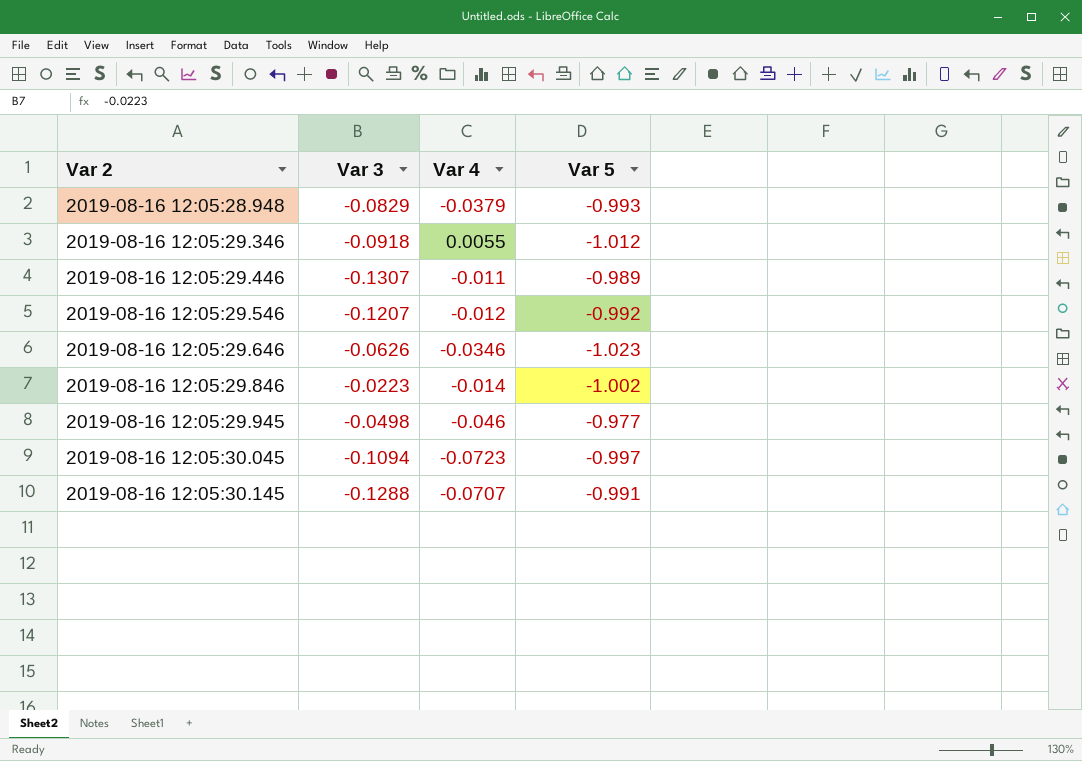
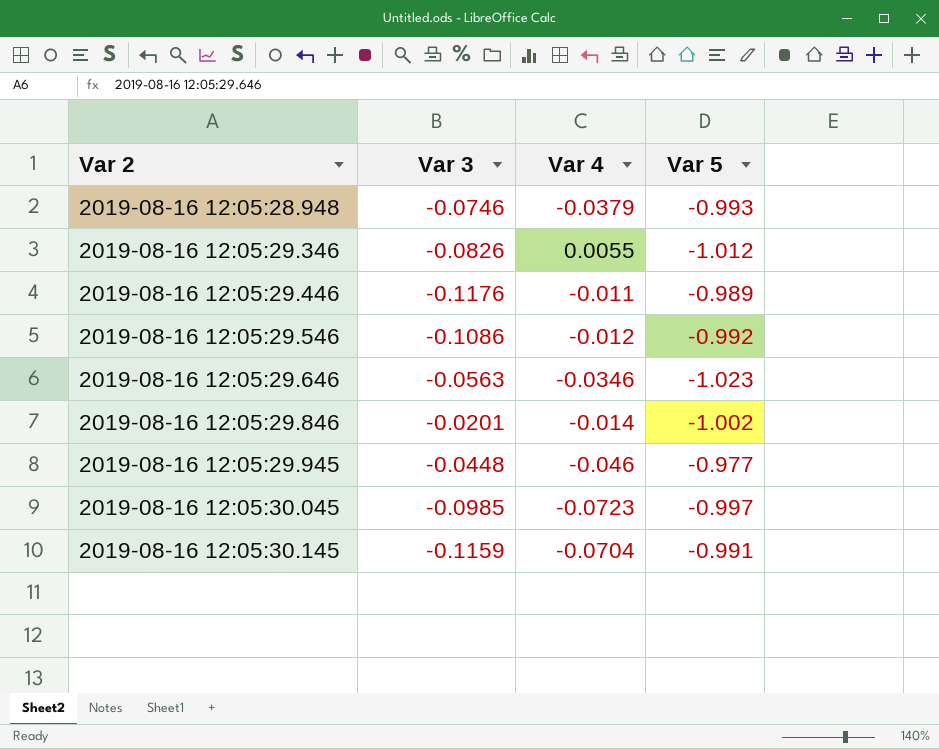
2019-08-16 12:05:28.948 | Var 3: -0.0829 -> -0.0746
2019-08-16 12:05:29.346 | Var 3: -0.0918 -> -0.0826
2019-08-16 12:05:29.446 | Var 3: -0.1307 -> -0.1176
2019-08-16 12:05:29.546 | Var 3: -0.1207 -> -0.1086
2019-08-16 12:05:29.646 | Var 3: -0.0626 -> -0.0563
2019-08-16 12:05:29.846 | Var 3: -0.0223 -> -0.0201
2019-08-16 12:05:29.945 | Var 3: -0.0498 -> -0.0448
2019-08-16 12:05:30.045 | Var 3: -0.1094 -> -0.0985
2019-08-16 12:05:30.145 | Var 3: -0.1288 -> -0.1159
2019-08-16 12:05:30.145 | Var 4: -0.0707 -> -0.0704

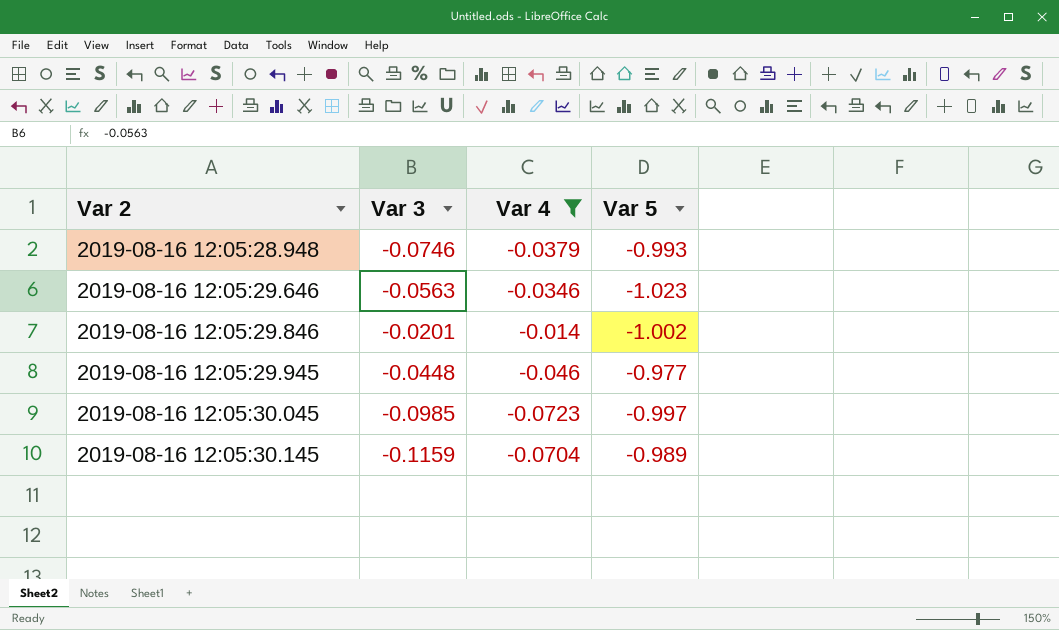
filter: none -> Var 4 <= -0.014
2019-08-16 12:05:30.145 | Var 5: -0.991 -> -0.989

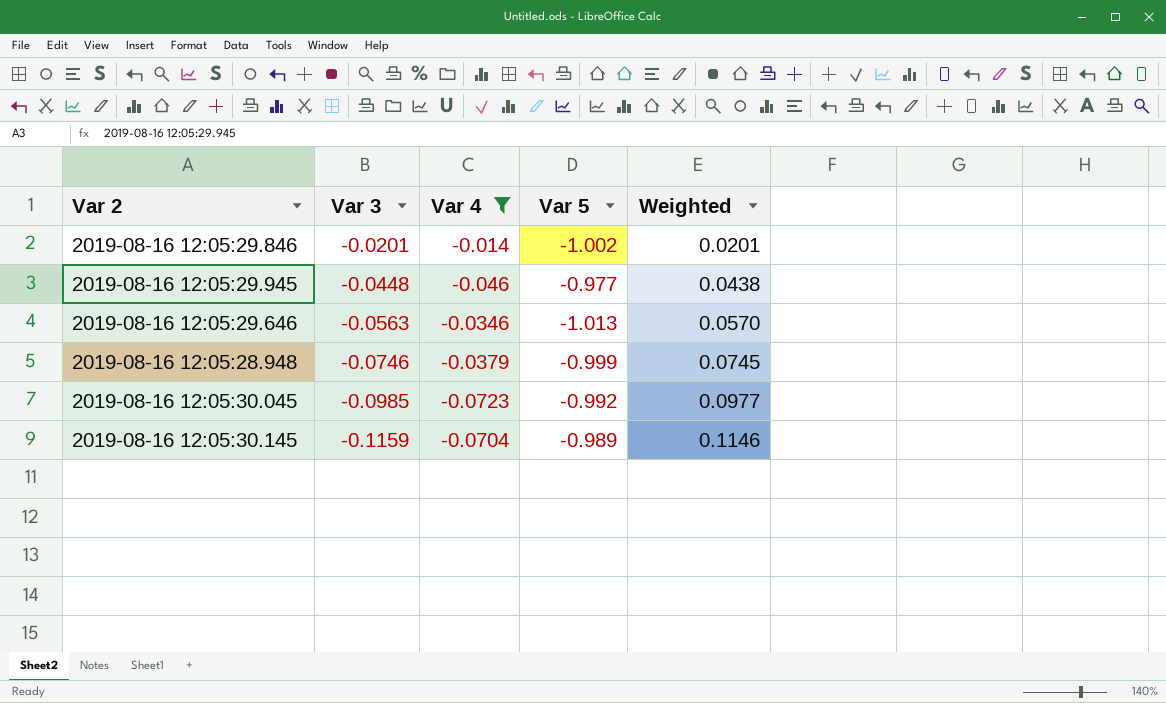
row order: Var 2 ascending -> Var 3 descending
column Weighted | formula: none -> [Var 3] * [Var 5]
2019-08-16 12:05:29.646 | Var 5: -1.023 -> -1.013
2019-08-16 12:05:28.948 | Var 5: -0.993 -> -0.999
2019-08-16 12:05:30.045 | Var 5: -0.997 -> -0.992

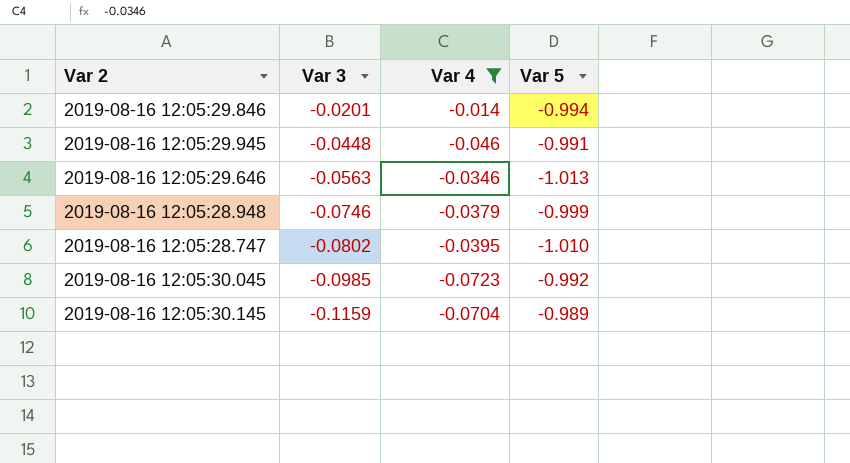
column Weighted | formula: [Var 3] * [Var 5] -> none
2019-08-16 12:05:29.846 | Var 5: -1.002 -> -0.994
2019-08-16 12:05:29.945 | Var 5: -0.977 -> -0.991
row 2019-08-16 12:05:28.747: none -> -0.0802 | -0.0395 | -1.010

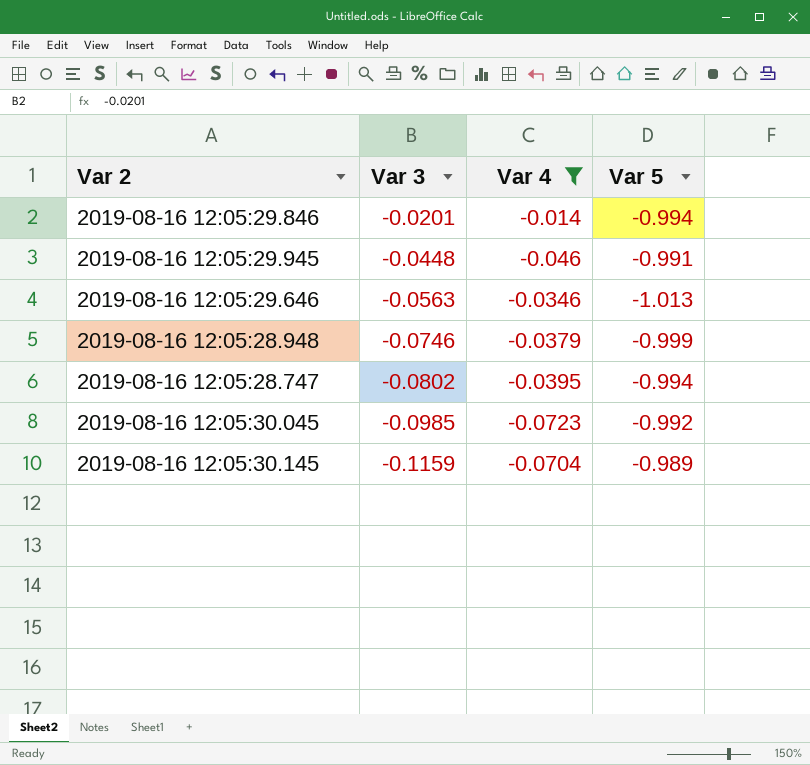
2019-08-16 12:05:28.747 | Var 5: -1.010 -> -0.994

